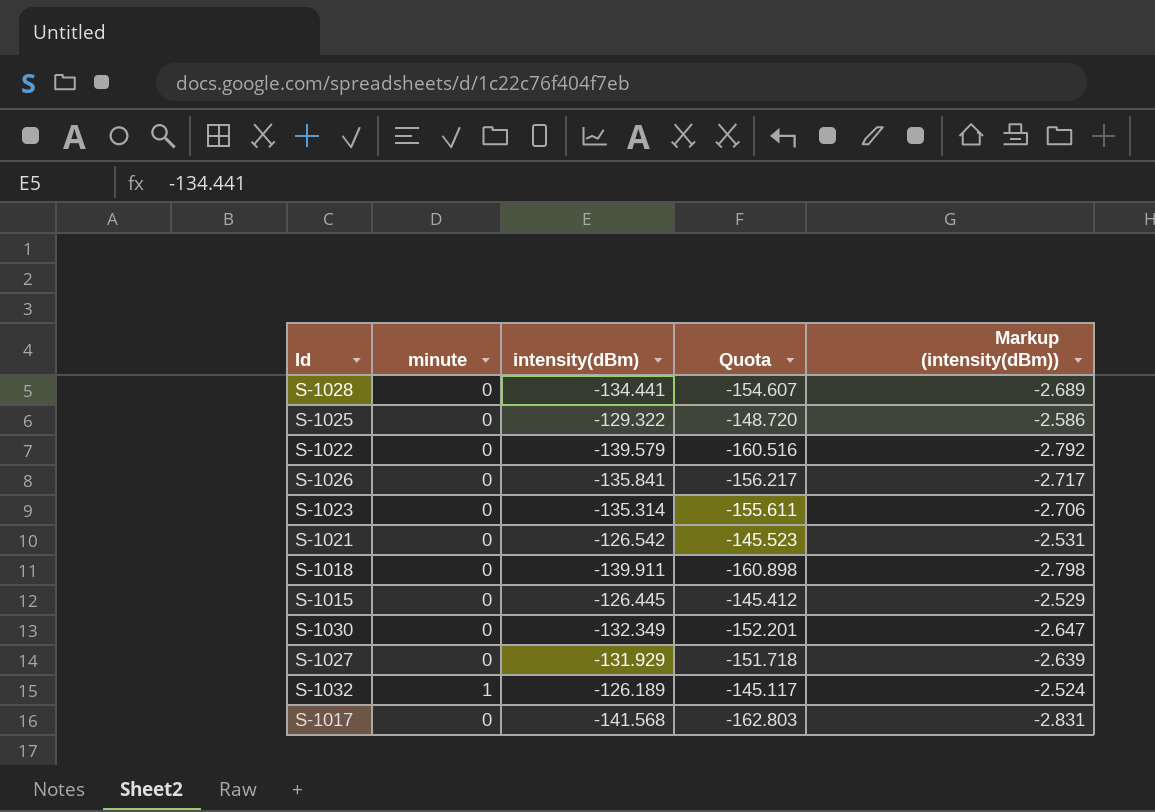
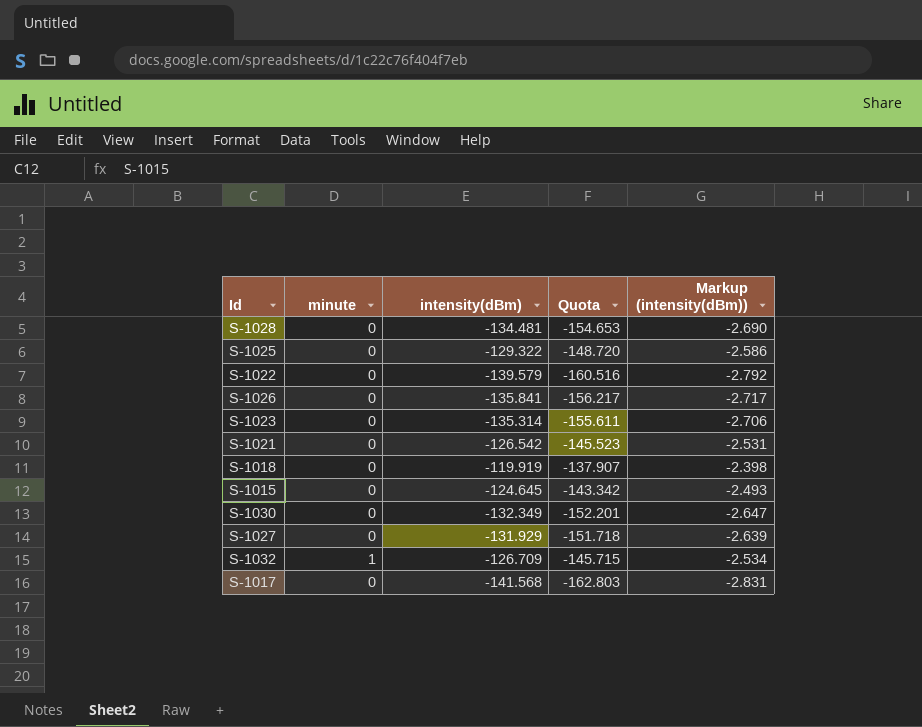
S-1028 | intensity(dBm): -134.441 -> -134.481
S-1028 | Quota: -154.607 -> -154.653
S-1028 | Markup (intensity(dBm)): -2.689 -> -2.690
S-1018 | intensity(dBm): -139.911 -> -119.919
S-1018 | Quota: -160.898 -> -137.907
S-1018 | Markup (intensity(dBm)): -2.798 -> -2.398
S-1015 | intensity(dBm): -126.445 -> -124.645
S-1015 | Quota: -145.412 -> -143.342
S-1015 | Markup (intensity(dBm)): -2.529 -> -2.493
S-1032 | intensity(dBm): -126.189 -> -126.709
S-1032 | Quota: -145.117 -> -145.715
S-1032 | Markup (intensity(dBm)): -2.524 -> -2.534

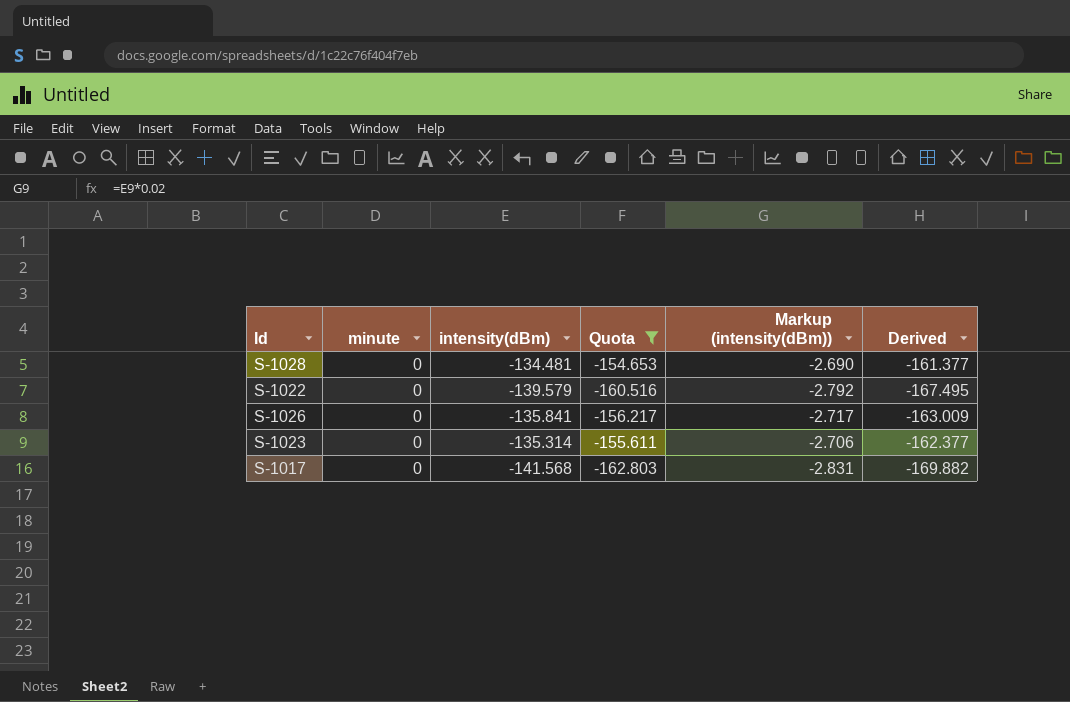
filter: none -> Quota <= -154.653
column Derived | formula: none -> [intensity(dBm)] * 1.2

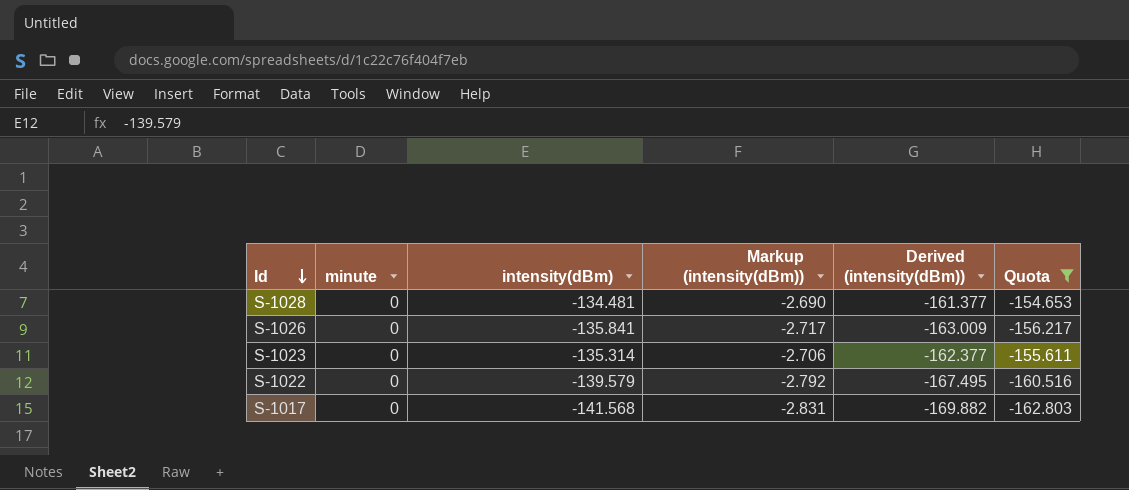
row order: none -> Id descending
column name: Derived -> Derived (intensity(dBm))
column Quota | position: 4 -> 6

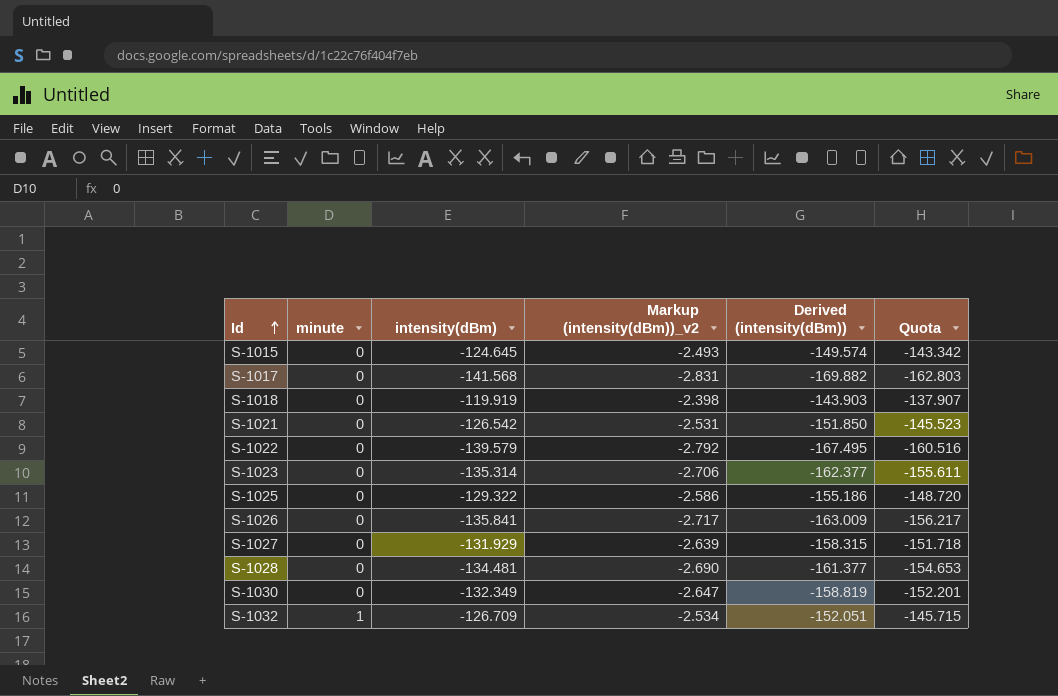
filter: Quota <= -154.653 -> none
row order: Id descending -> Id ascending
column name: Markup (intensity(dBm)) -> Markup (intensity(dBm))_v2

